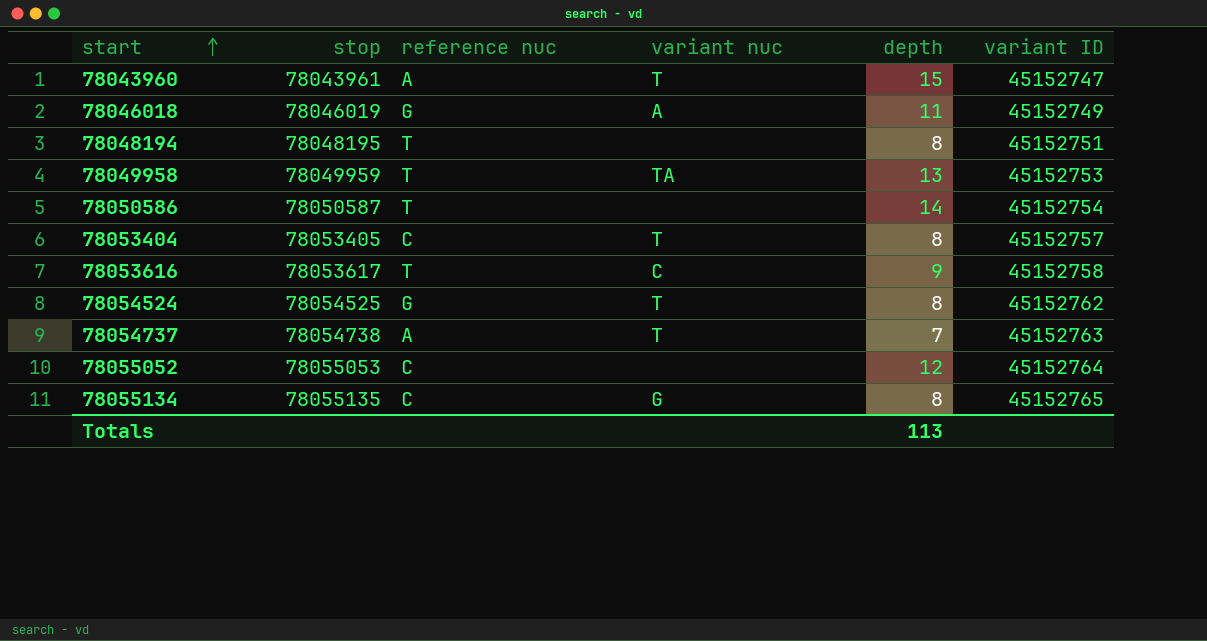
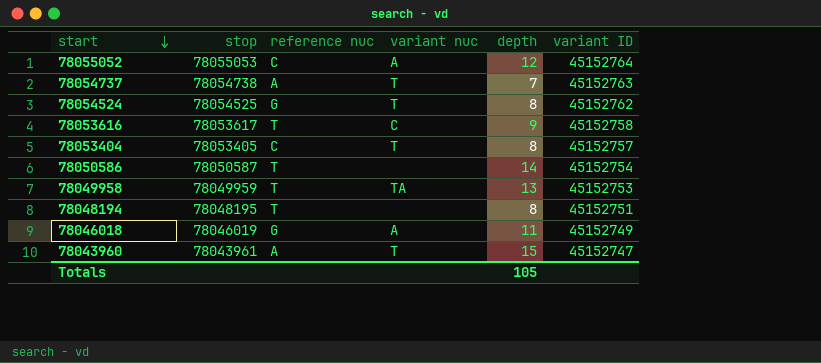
row order: start ascending -> start descending
row 78055134: 78055135 | C | G | 8 | 45152765 -> none
78055052 | variant nuc: none -> A
Totals | depth: 113 -> 105

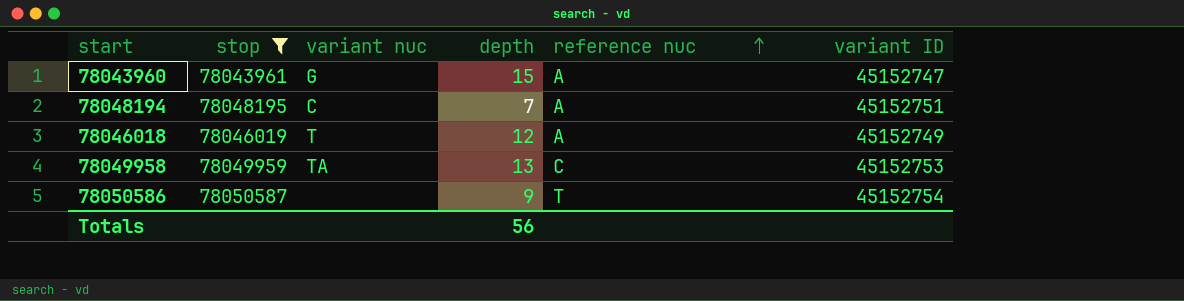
filter: none -> stop <= 78050587
row order: start descending -> reference nuc ascending
column reference nuc | position: 3 -> 5
78043960 | variant nuc: T -> G
78048194 | variant nuc: none -> C
78048194 | depth: 8 -> 7
78048194 | reference nuc: T -> A
78046018 | variant nuc: A -> T
78046018 | depth: 11 -> 12
78046018 | reference nuc: G -> A
78049958 | reference nuc: T -> C
78050586 | depth: 14 -> 9
Totals | depth: 105 -> 56

